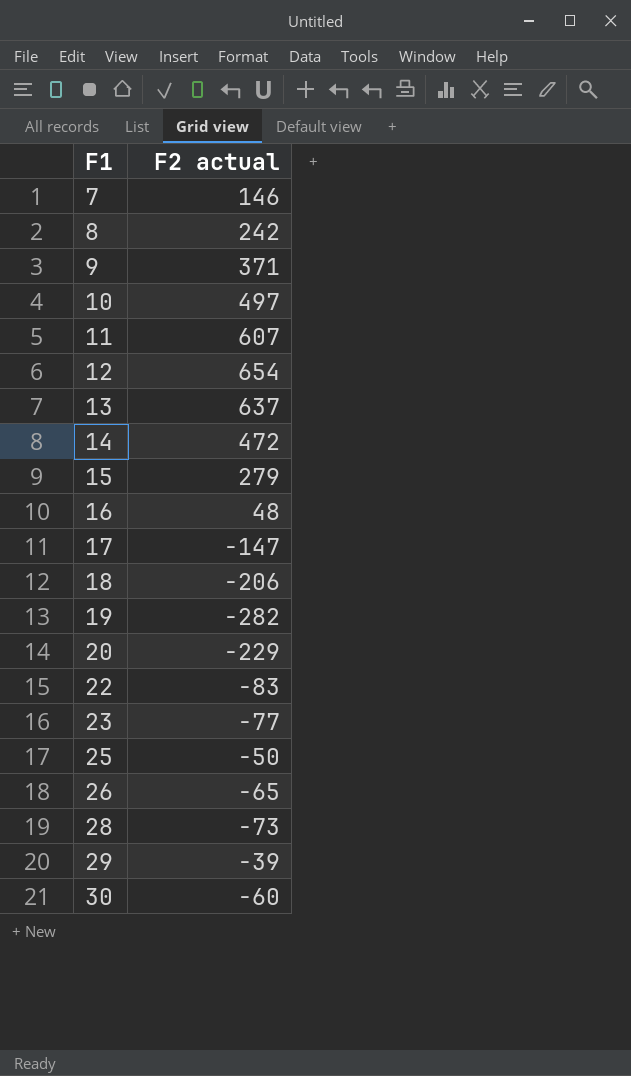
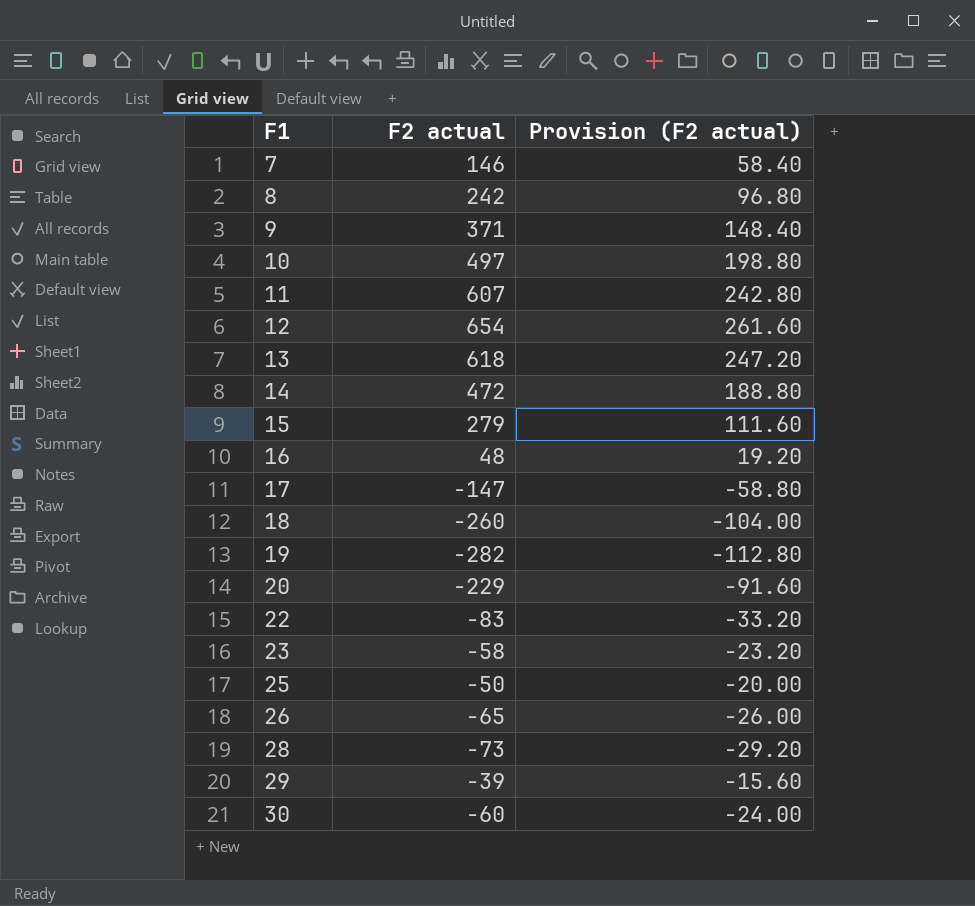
column Provision (F2 actual) | formula: none -> [F2 actual] * 0.4
13 | F2 actual: 637 -> 618
18 | F2 actual: -206 -> -260
23 | F2 actual: -77 -> -58

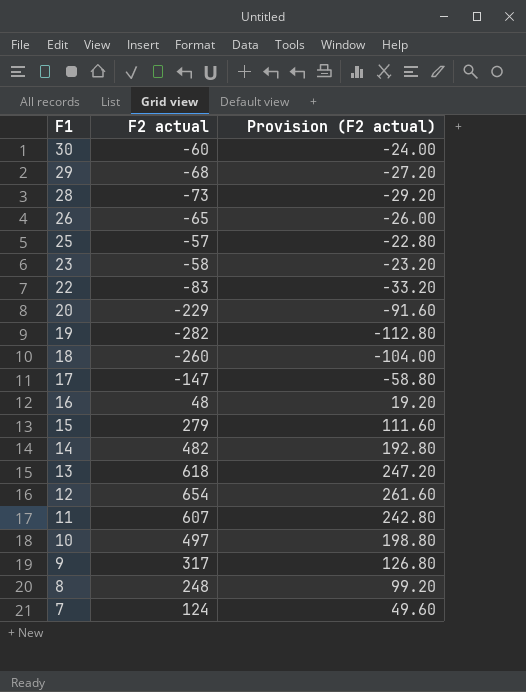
row order: F1 ascending -> F1 descending
29 | F2 actual: -39 -> -68
29 | Provision (F2 actual): -15.60 -> -27.20
25 | F2 actual: -50 -> -57
25 | Provision (F2 actual): -20.00 -> -22.80
14 | F2 actual: 472 -> 482
14 | Provision (F2 actual): 188.80 -> 192.80
9 | F2 actual: 371 -> 317
9 | Provision (F2 actual): 148.40 -> 126.80
8 | F2 actual: 242 -> 248
8 | Provision (F2 actual): 96.80 -> 99.20
7 | F2 actual: 146 -> 124
7 | Provision (F2 actual): 58.40 -> 49.60

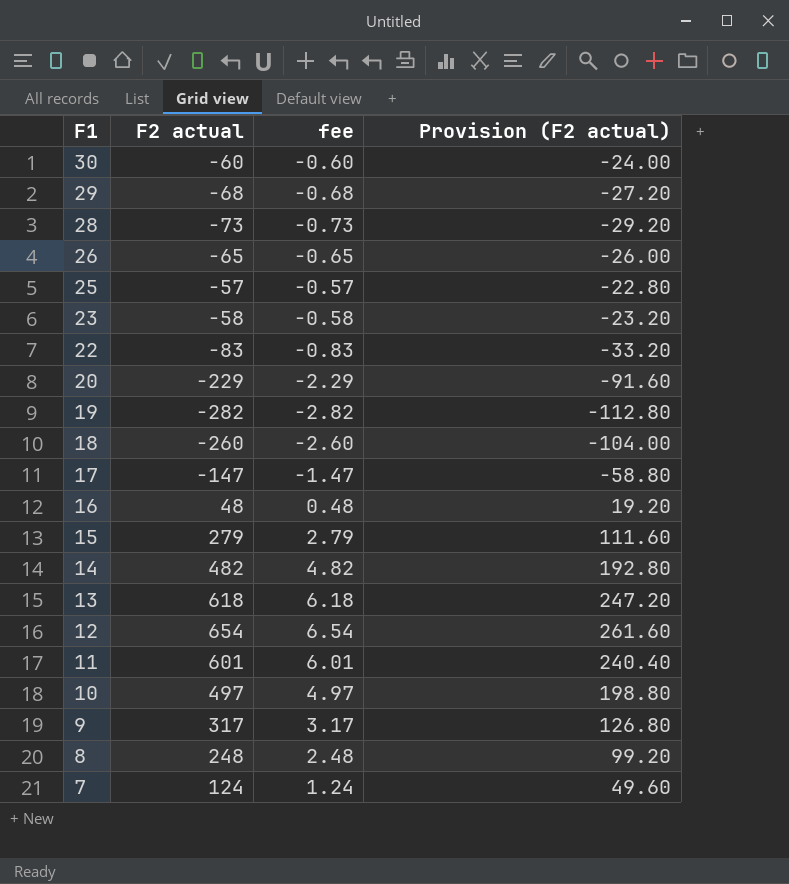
column fee | formula: none -> [F2 actual] * 0.01
11 | F2 actual: 607 -> 601
11 | Provision (F2 actual): 242.80 -> 240.40

